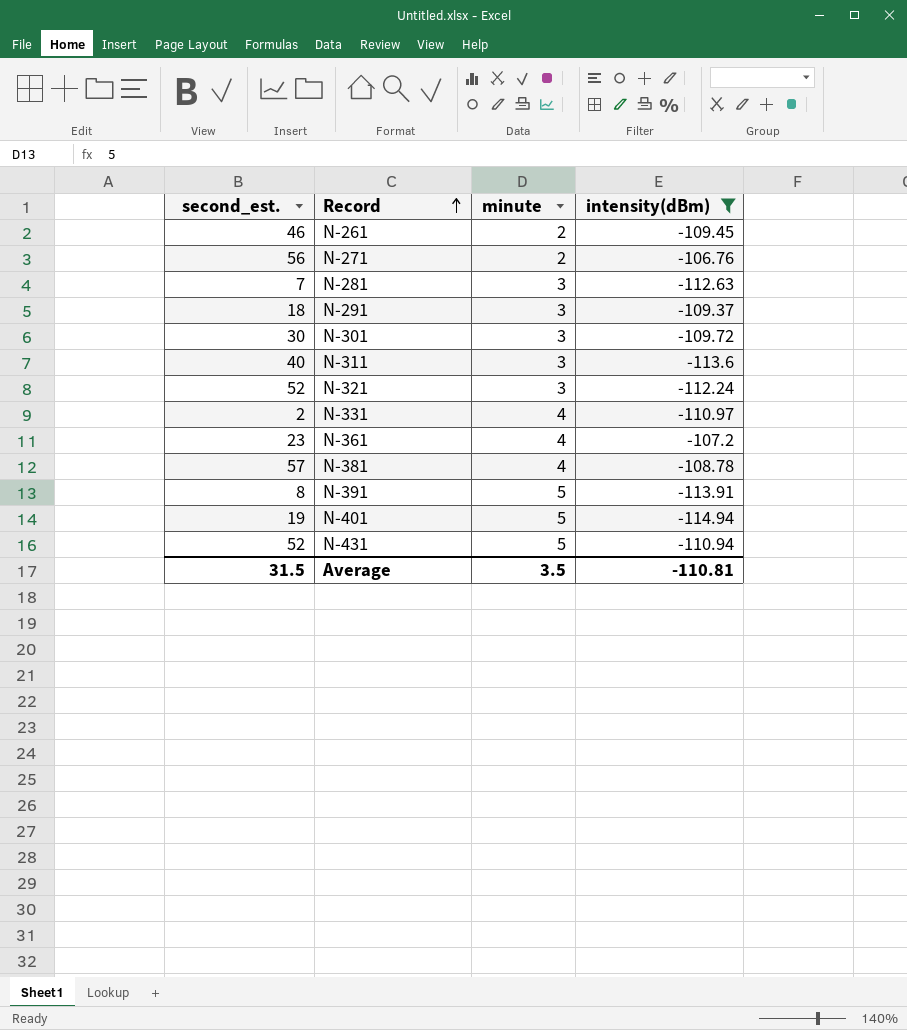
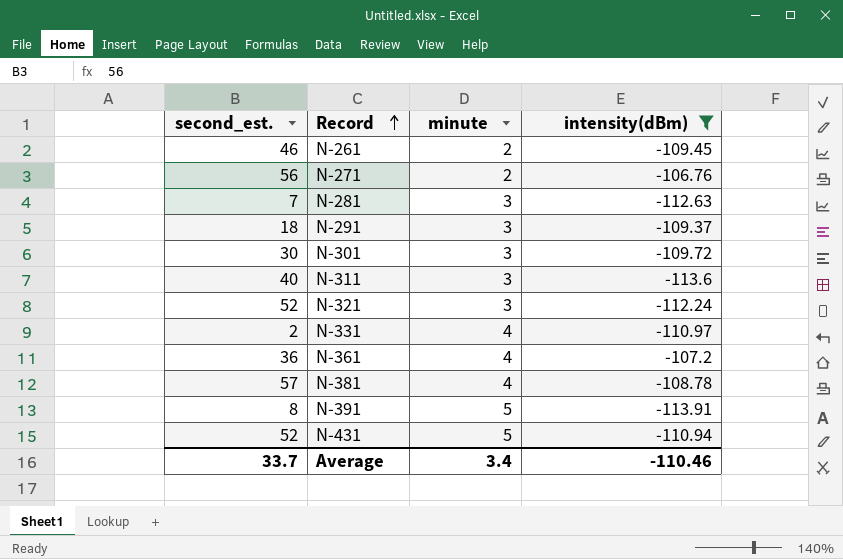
row N-401: 19 | 5 | -114.94 -> none
N-361 | second_est.: 23 -> 36
Average | second_est.: 31.5 -> 33.7
Average | minute: 3.5 -> 3.4
Average | intensity(dBm): -110.81 -> -110.46

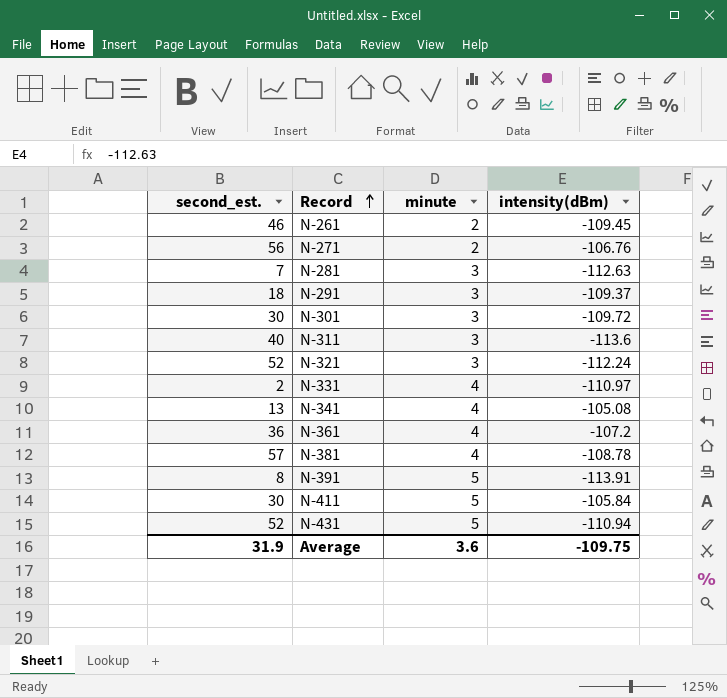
filter: intensity(dBm) <= -106.76 -> none
Average | second_est.: 33.7 -> 31.9
Average | minute: 3.4 -> 3.6
Average | intensity(dBm): -110.46 -> -109.75

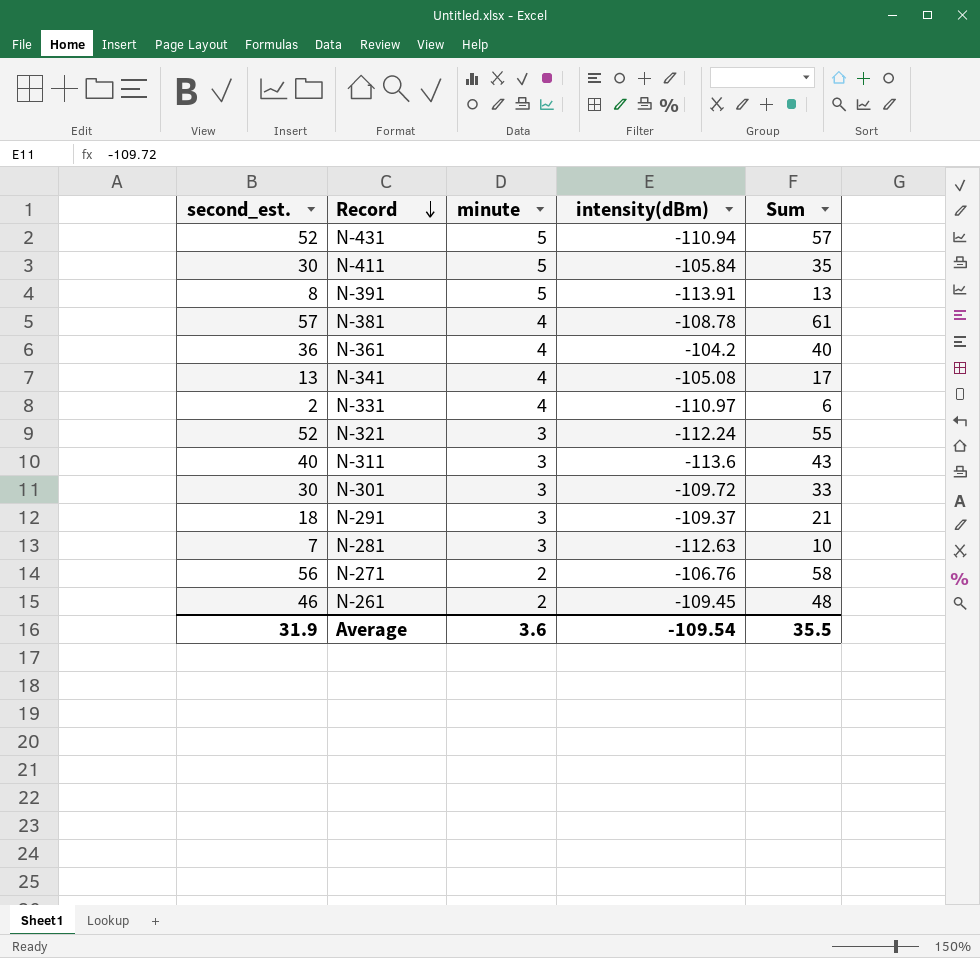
row order: Record ascending -> Record descending
column Sum | formula: none -> [second_est.] + [minute]
N-361 | intensity(dBm): -107.2 -> -104.2
Average | intensity(dBm): -109.75 -> -109.54

